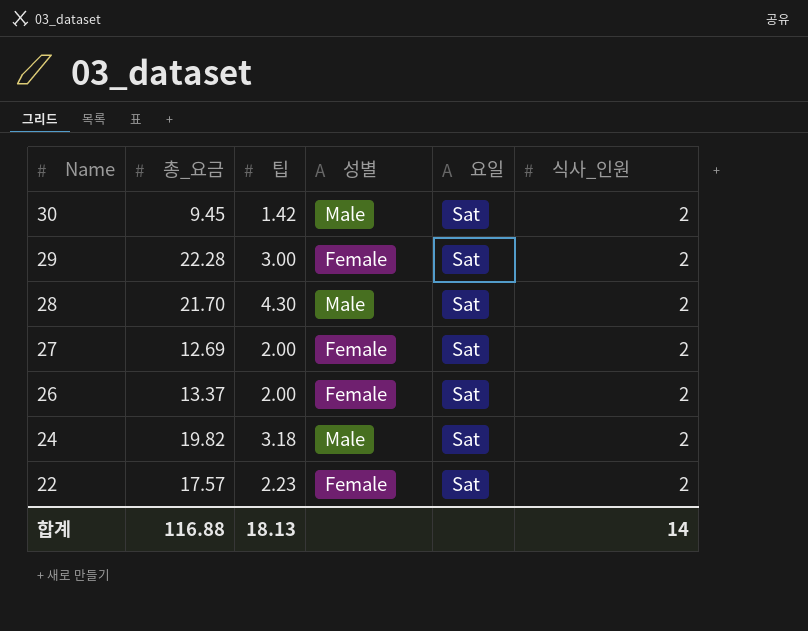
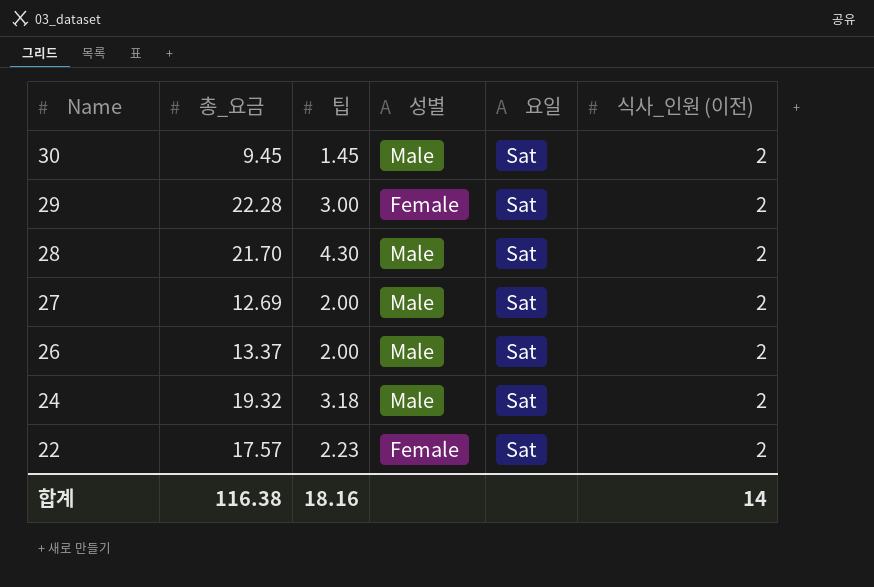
column name: 식사_인원 -> 식사_인원 (이전)
30 | 팁: 1.42 -> 1.45
27 | 성별: Female -> Male
26 | 성별: Female -> Male
24 | 총_요금: 19.82 -> 19.32
합계 | 총_요금: 116.88 -> 116.38
합계 | 팁: 18.13 -> 18.16

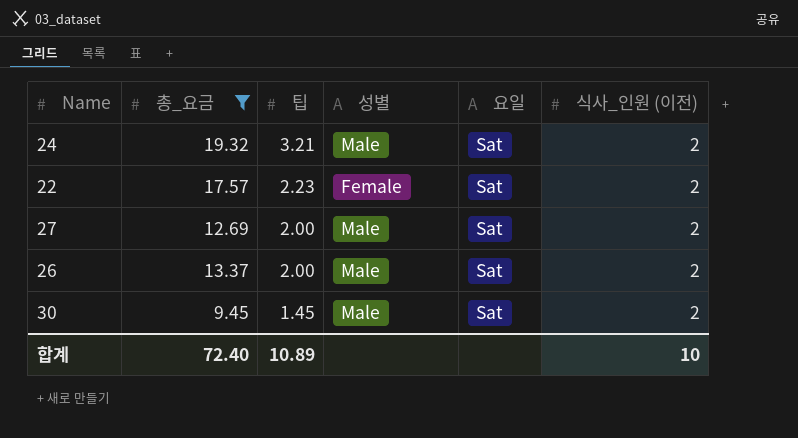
filter: none -> 총_요금 <= 19.32
row order: Name descending -> 팁 descending
24 | 팁: 3.18 -> 3.21
합계 | 총_요금: 116.38 -> 72.40
합계 | 팁: 18.16 -> 10.89
합계 | 식사_인원 (이전): 14 -> 10

